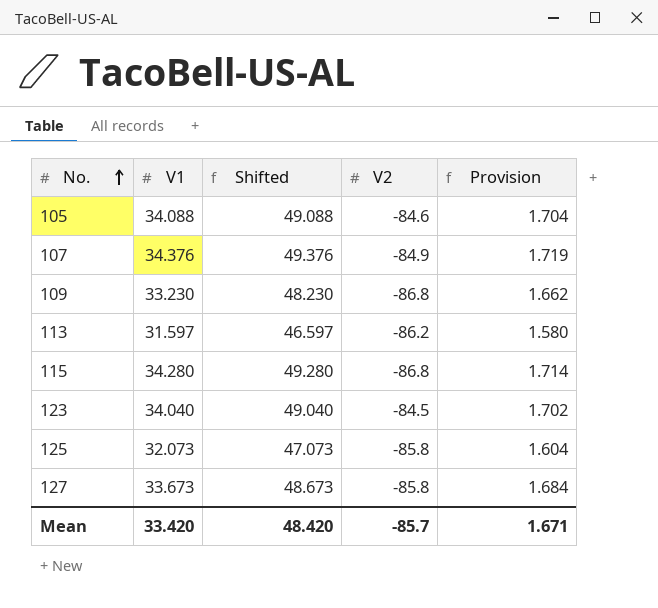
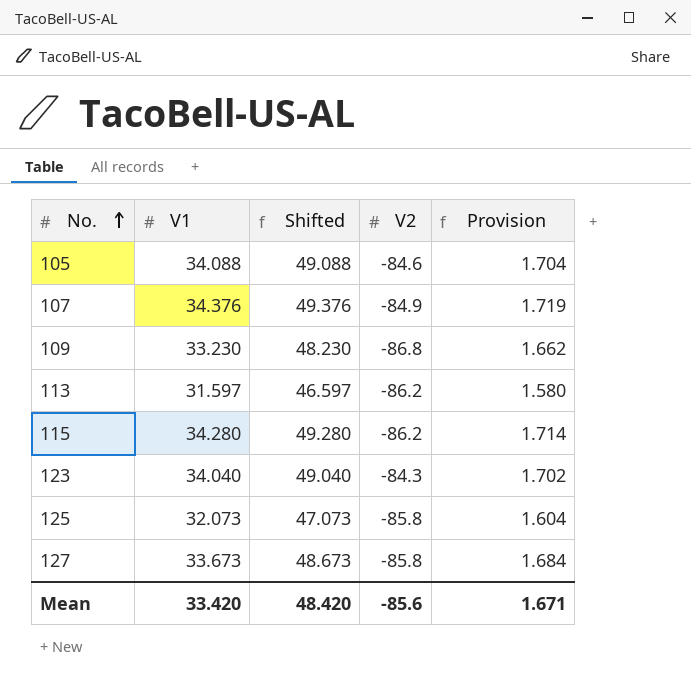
115 | V2: -86.8 -> -86.2
123 | V2: -84.5 -> -84.3
Mean | V2: -85.7 -> -85.6

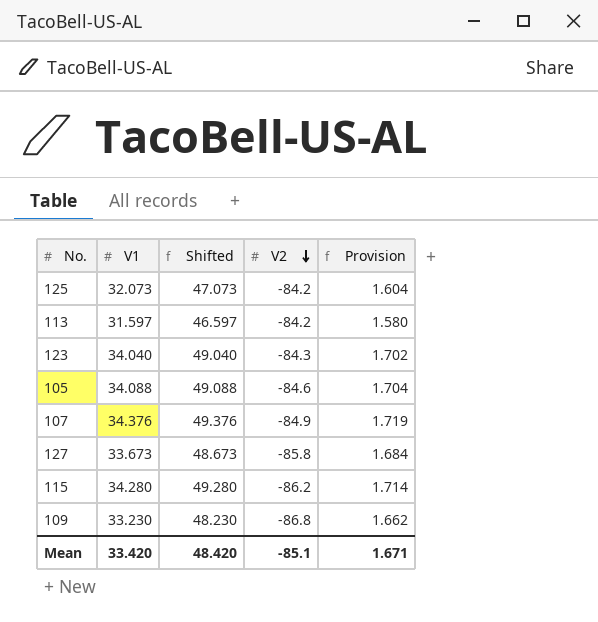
row order: No. ascending -> V2 descending
125 | V2: -85.8 -> -84.2
113 | V2: -86.2 -> -84.2
Mean | V2: -85.6 -> -85.1

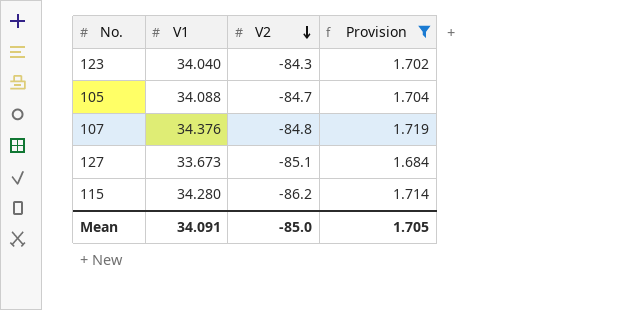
filter: none -> Provision >= 1.684
column Shifted | formula: [V1] + 15 -> none
105 | V2: -84.6 -> -84.7
107 | V2: -84.9 -> -84.8
127 | V2: -85.8 -> -85.1
Mean | V1: 33.420 -> 34.091
Mean | V2: -85.1 -> -85.0
Mean | Provision: 1.671 -> 1.705

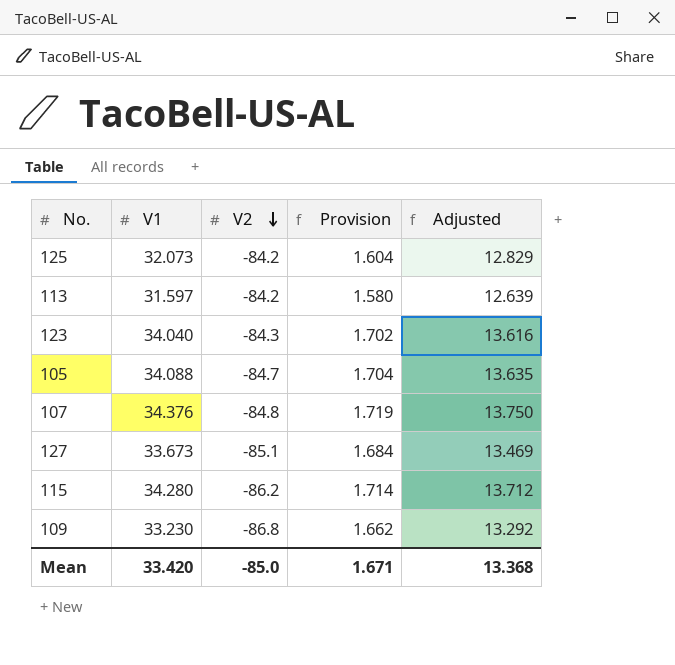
filter: Provision >= 1.684 -> none
column Adjusted | formula: none -> [V1] * 0.4
Mean | V1: 34.091 -> 33.420
Mean | Provision: 1.705 -> 1.671

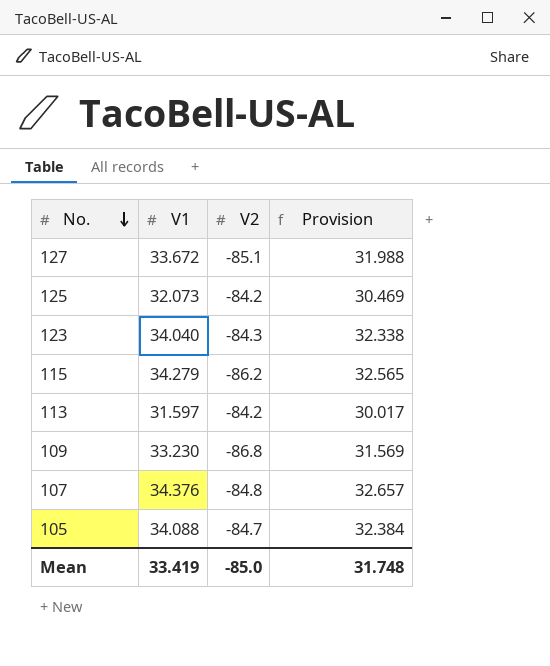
row order: V2 descending -> No. descending
column Adjusted | formula: [V1] * 0.4 -> none
column Provision | formula: [V1] * 0.05 -> [V1] * 0.95
127 | V1: 33.673 -> 33.672
115 | V1: 34.280 -> 34.279
Mean | V1: 33.420 -> 33.419
Mean | Provision: 1.671 -> 31.748

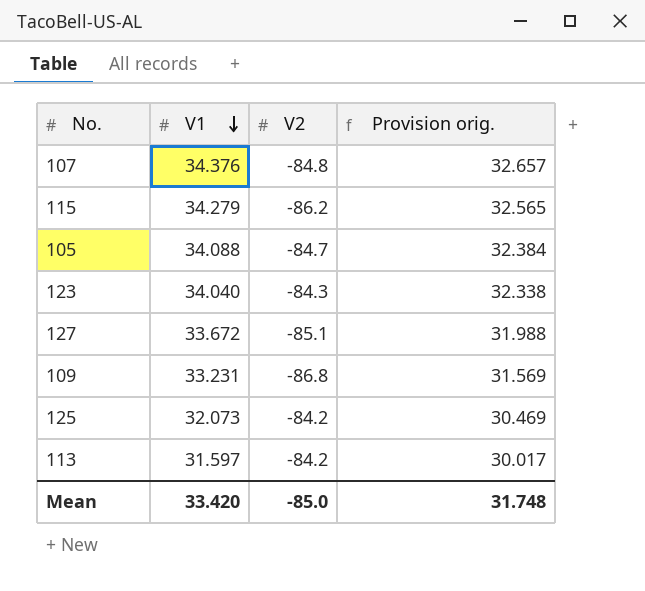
row order: No. descending -> V1 descending
column name: Provision -> Provision orig.
109 | V1: 33.230 -> 33.231
Mean | V1: 33.419 -> 33.420

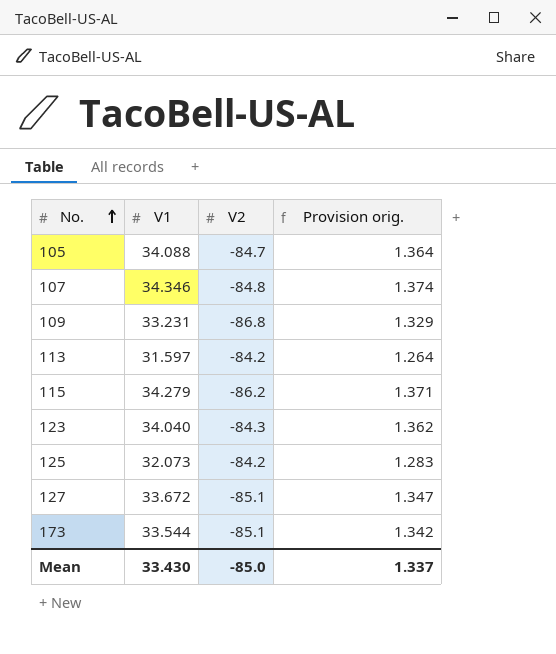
row order: V1 descending -> No. ascending
column Provision orig. | formula: [V1] * 0.95 -> [V1] * 0.04
107 | V1: 34.376 -> 34.346
row 173: none -> 33.544 | -85.1 | 1.342
Mean | V1: 33.420 -> 33.430
Mean | Provision orig.: 31.748 -> 1.337

